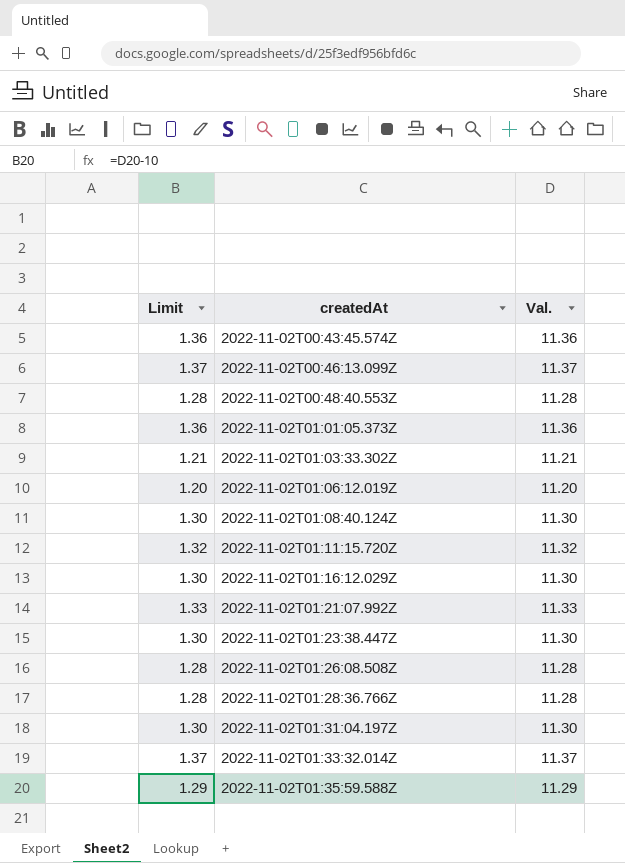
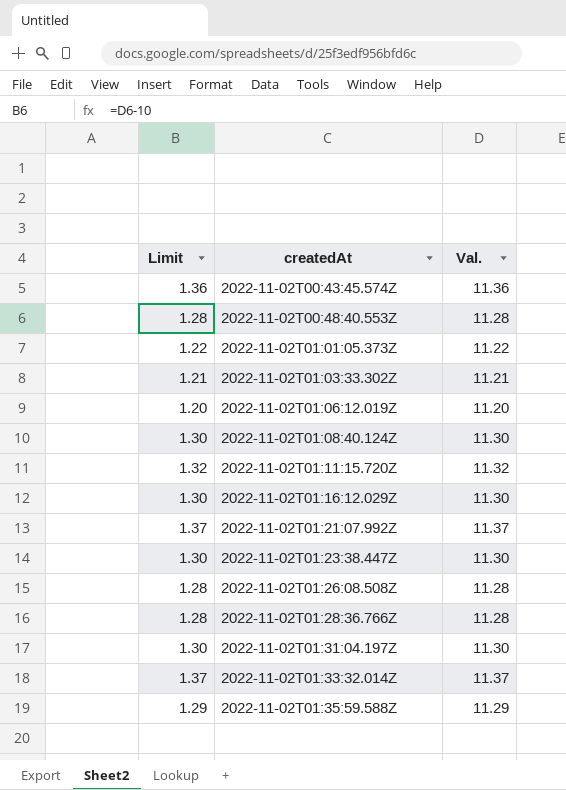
row 2022-11-02T00:46:13.099Z: 1.37 | 11.37 -> none
2022-11-02T01:01:05.373Z | Limit: 1.36 -> 1.22
2022-11-02T01:01:05.373Z | Val.: 11.36 -> 11.22
2022-11-02T01:21:07.992Z | Limit: 1.33 -> 1.37
2022-11-02T01:21:07.992Z | Val.: 11.33 -> 11.37

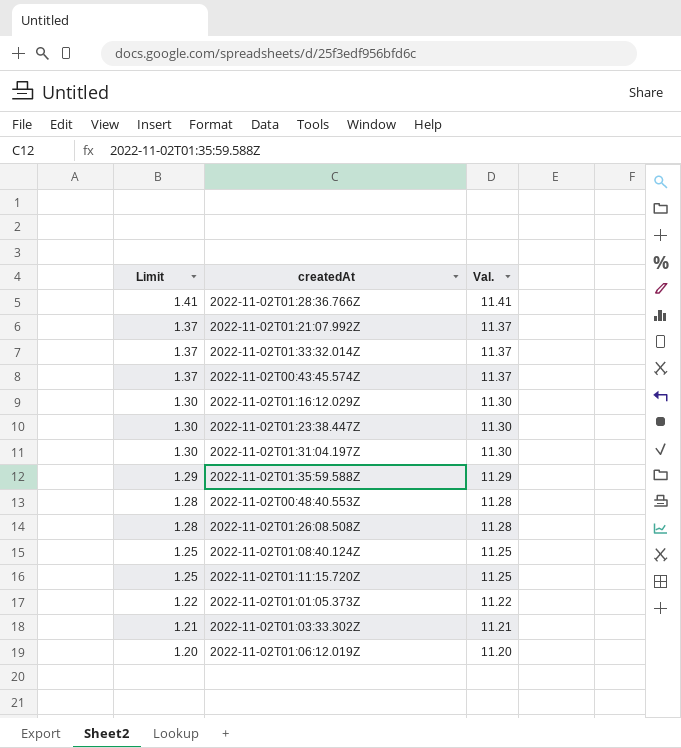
row order: createdAt ascending -> Limit descending
2022-11-02T01:28:36.766Z | Limit: 1.28 -> 1.41
2022-11-02T01:28:36.766Z | Val.: 11.28 -> 11.41
2022-11-02T00:43:45.574Z | Limit: 1.36 -> 1.37
2022-11-02T00:43:45.574Z | Val.: 11.36 -> 11.37
2022-11-02T01:08:40.124Z | Limit: 1.30 -> 1.25
2022-11-02T01:08:40.124Z | Val.: 11.30 -> 11.25
2022-11-02T01:11:15.720Z | Limit: 1.32 -> 1.25
2022-11-02T01:11:15.720Z | Val.: 11.32 -> 11.25

